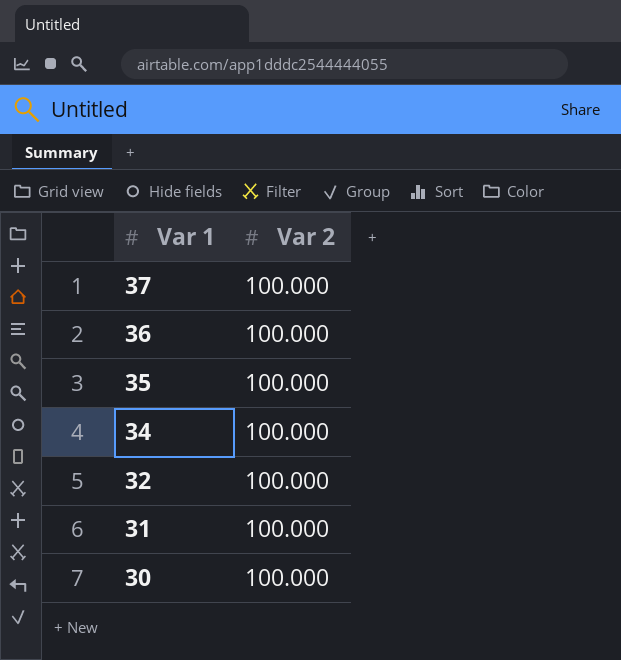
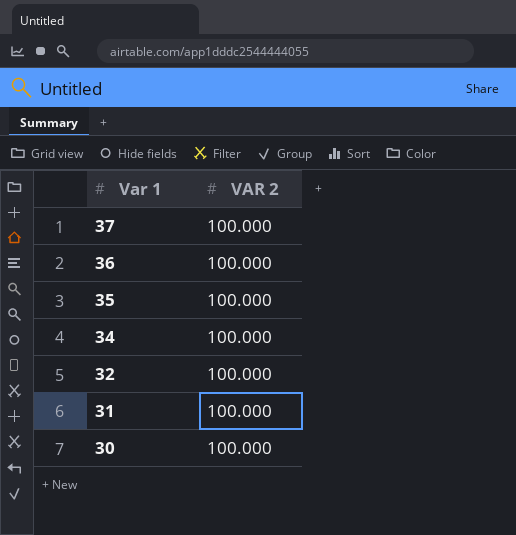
column name: Var 2 -> VAR 2

